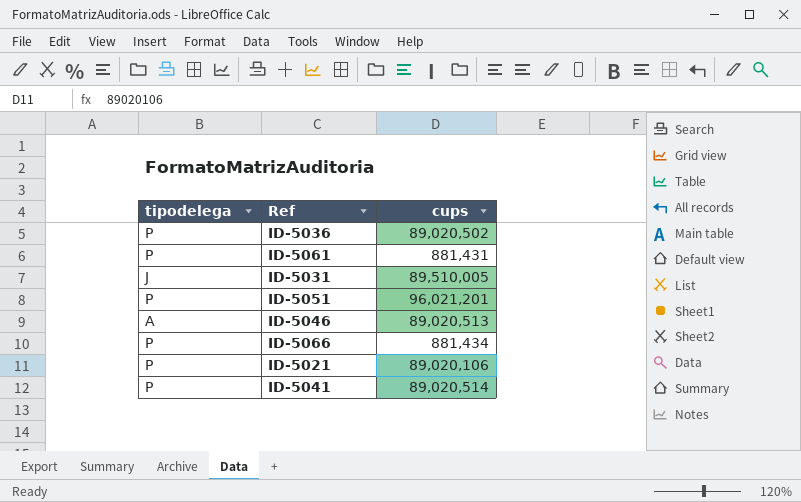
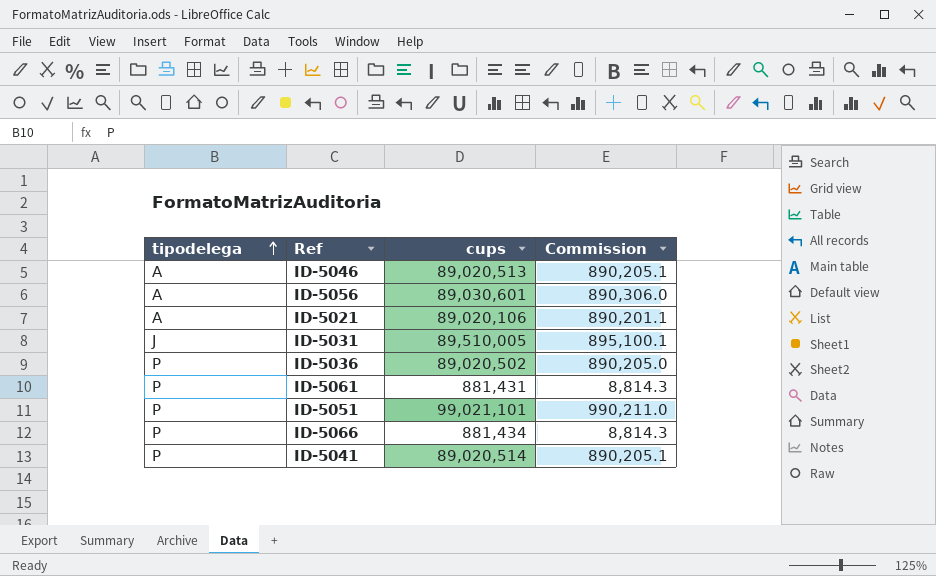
row order: none -> tipodelega ascending
column Commission | formula: none -> [cups] * 0.01
row ID-5056: none -> A | 89,030,601 | 890,306.0
ID-5021 | tipodelega: P -> A
ID-5051 | cups: 96,021,201 -> 99,021,101

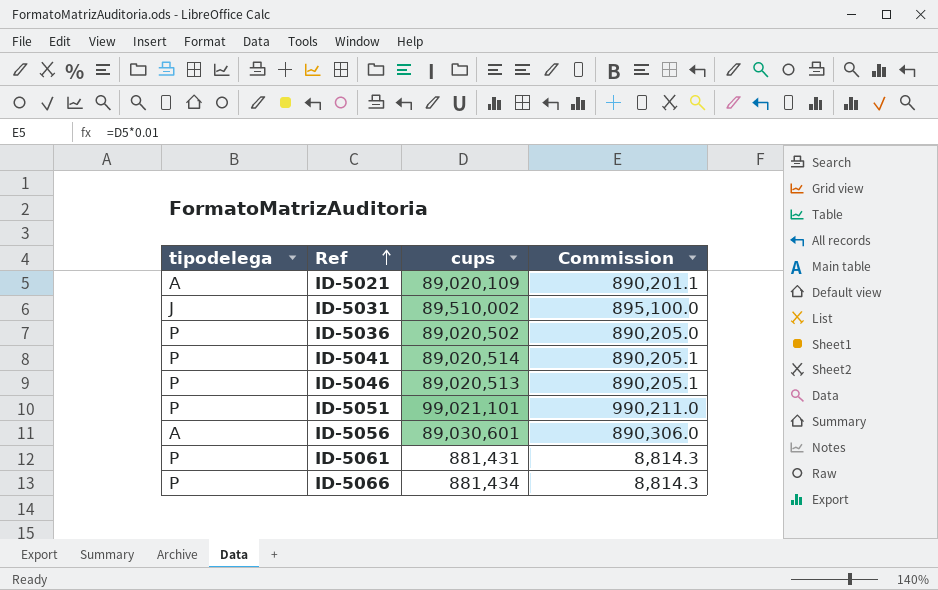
row order: tipodelega ascending -> Ref ascending
ID-5021 | cups: 89,020,106 -> 89,020,109
ID-5031 | cups: 89,510,005 -> 89,510,002
ID-5031 | Commission: 895,100.1 -> 895,100.0
ID-5046 | tipodelega: A -> P

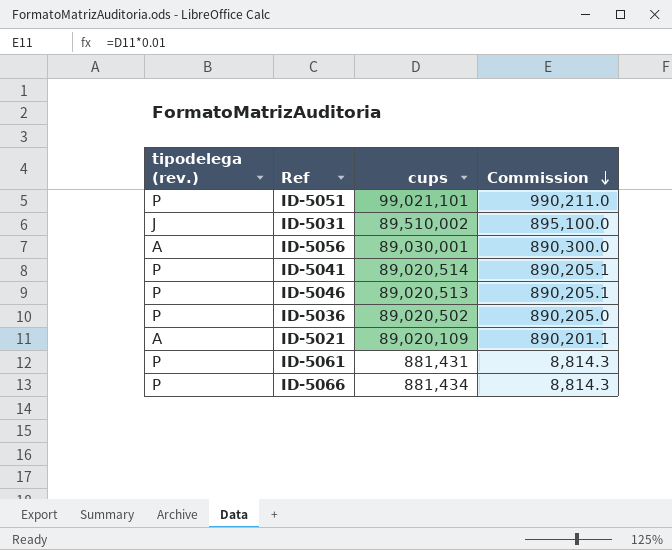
row order: Ref ascending -> Commission descending
column name: tipodelega -> tipodelega (rev.)
ID-5056 | cups: 89,030,601 -> 89,030,001
ID-5056 | Commission: 890,306.0 -> 890,300.0

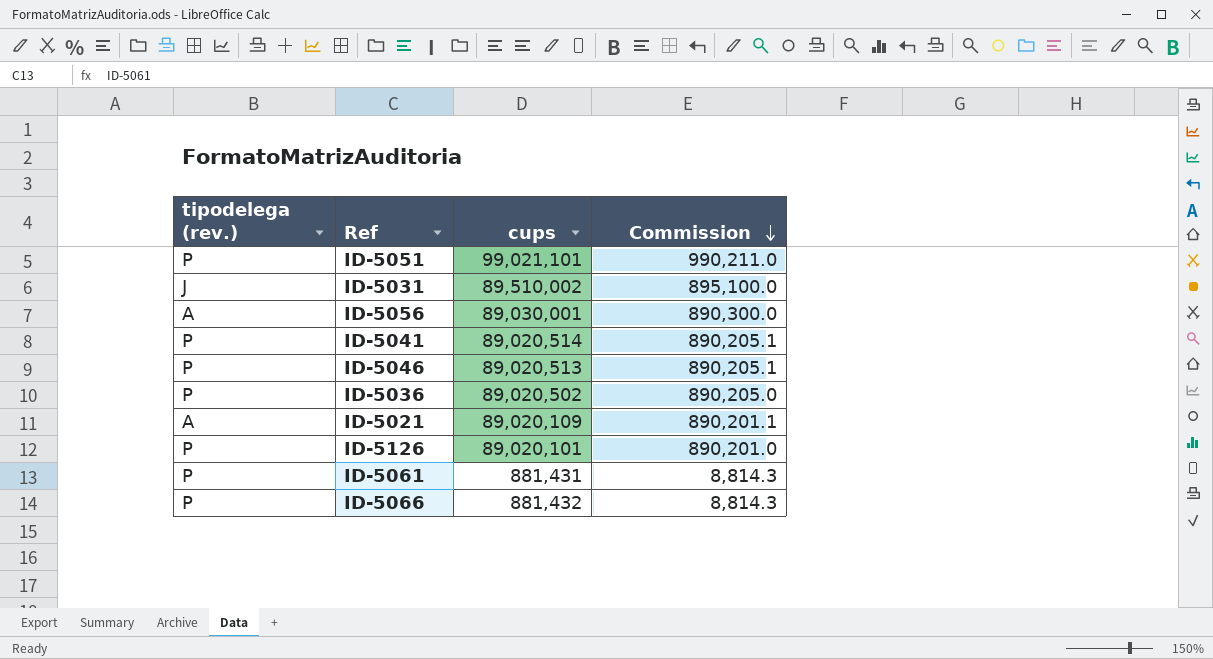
row ID-5126: none -> P | 89,020,101 | 890,201.0
ID-5066 | cups: 881,434 -> 881,432

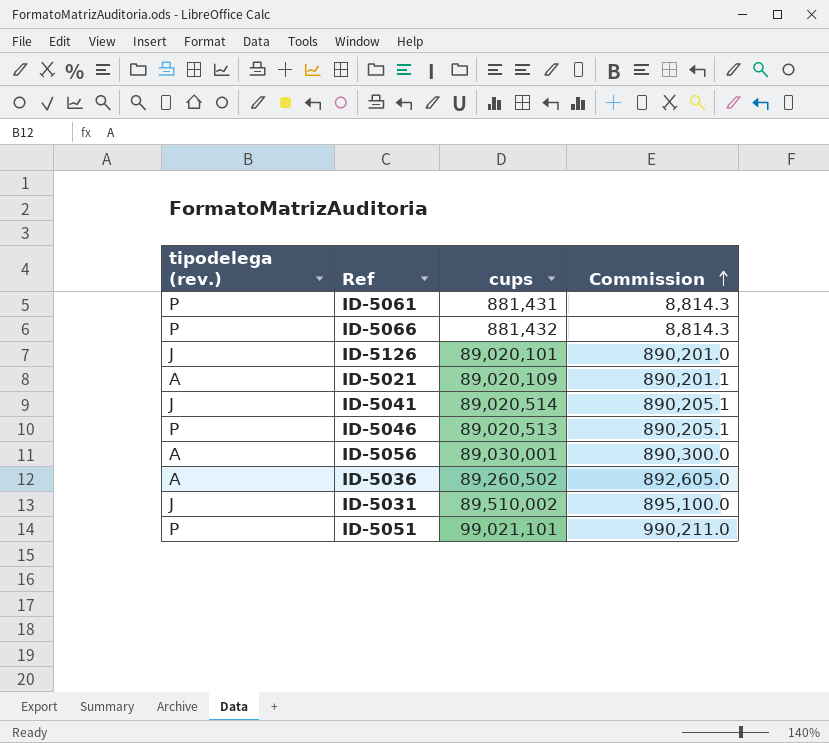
row order: Commission descending -> Commission ascending
ID-5126 | tipodelega (rev.): P -> J
ID-5041 | tipodelega (rev.): P -> J
ID-5036 | tipodelega (rev.): P -> A
ID-5036 | cups: 89,020,502 -> 89,260,502
ID-5036 | Commission: 890,205.0 -> 892,605.0

